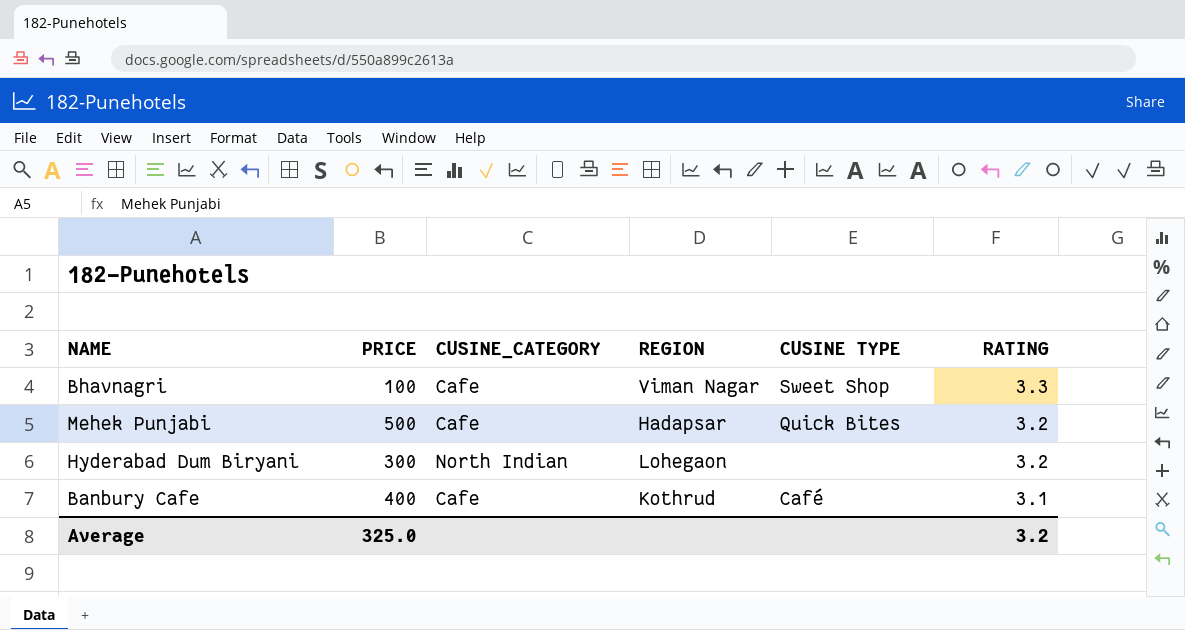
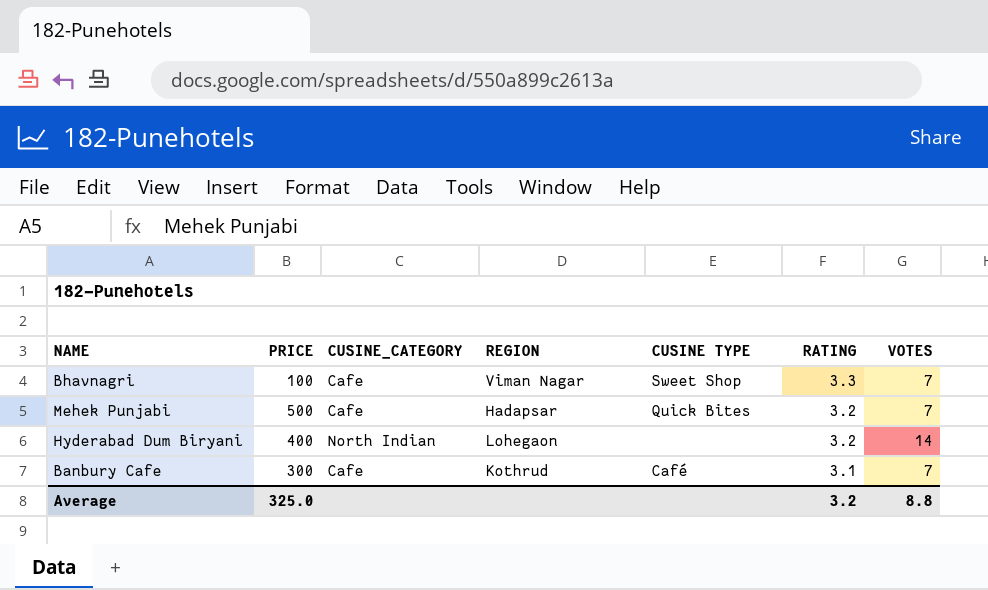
column VOTES | position: none -> 7
Hyderabad Dum Biryani | PRICE: 300 -> 400
Banbury Cafe | PRICE: 400 -> 300

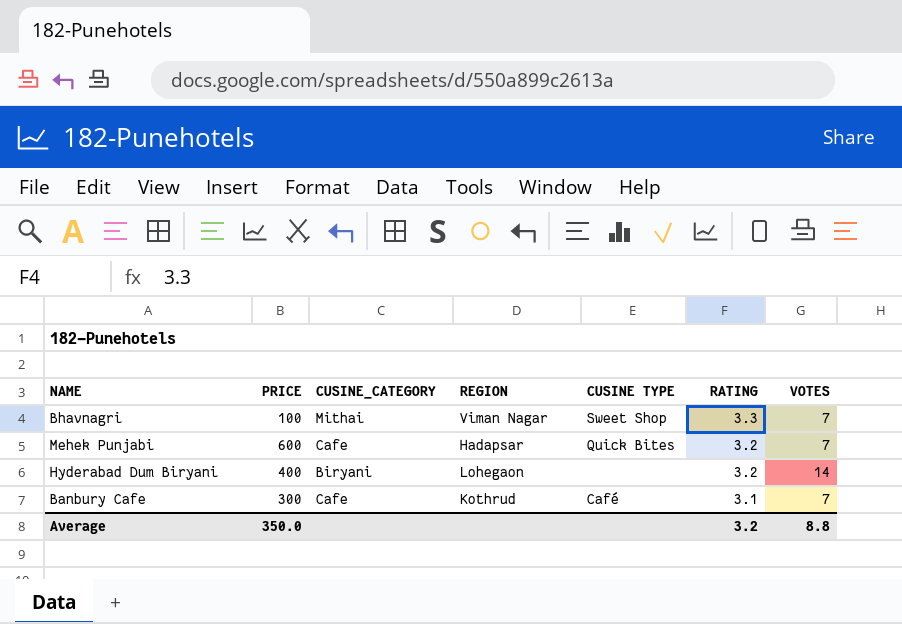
Bhavnagri | CUSINE_CATEGORY: Cafe -> Mithai
Mehek Punjabi | PRICE: 500 -> 600
Hyderabad Dum Biryani | CUSINE_CATEGORY: North Indian -> Biryani
Average | PRICE: 325.0 -> 350.0

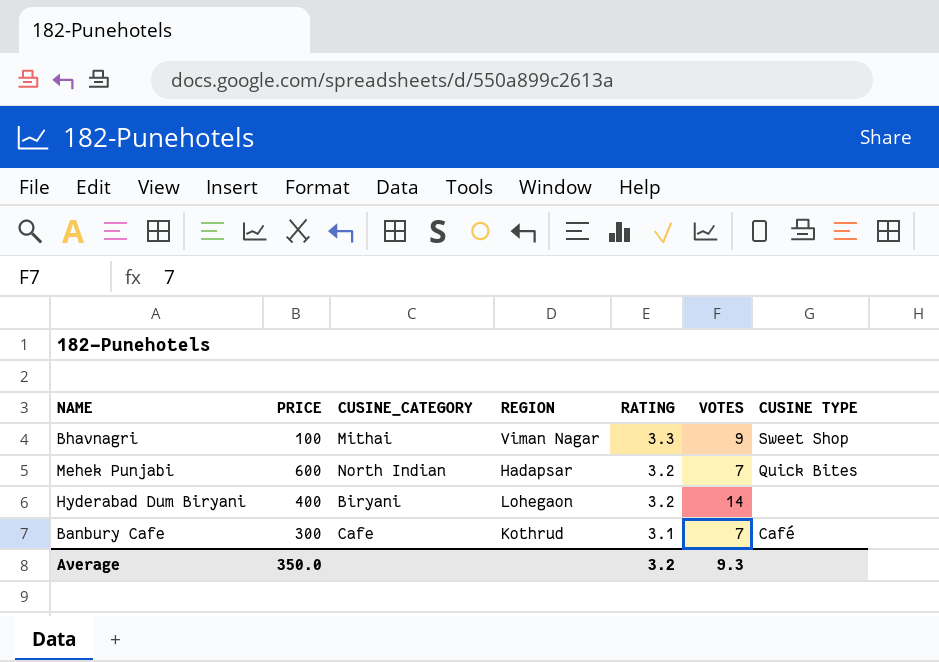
column CUSINE TYPE | position: 5 -> 7
Bhavnagri | VOTES: 7 -> 9
Mehek Punjabi | CUSINE_CATEGORY: Cafe -> North Indian
Average | VOTES: 8.8 -> 9.3

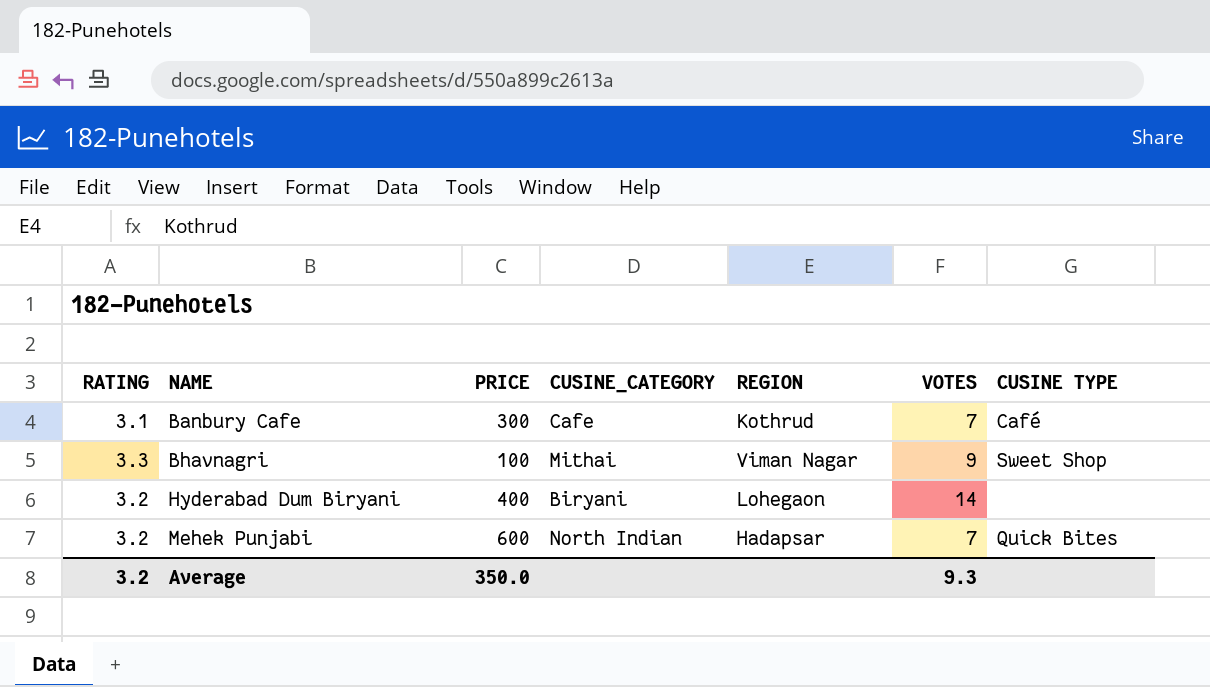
row order: RATING descending -> NAME ascending
column RATING | position: 5 -> 1

